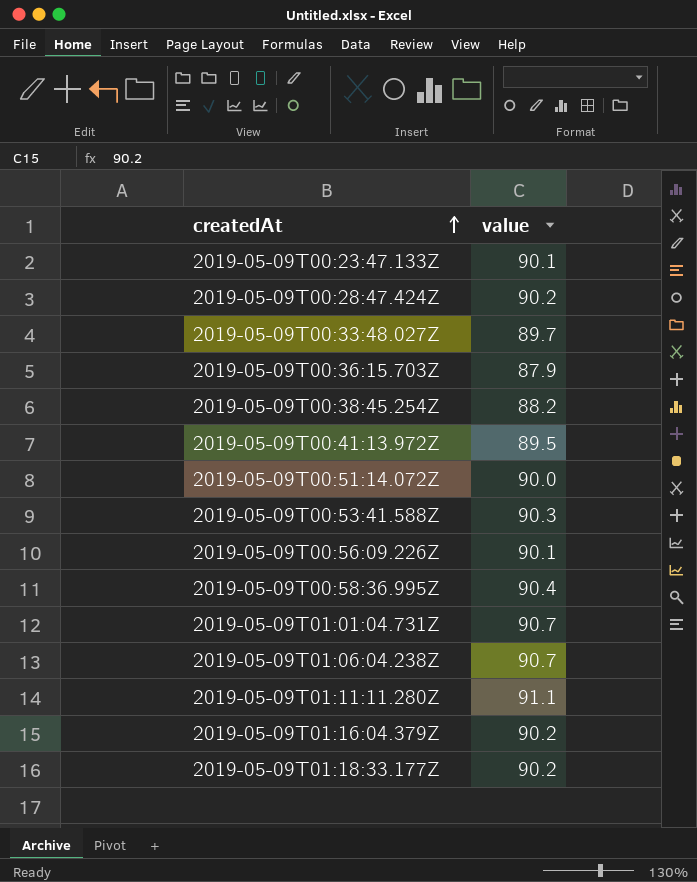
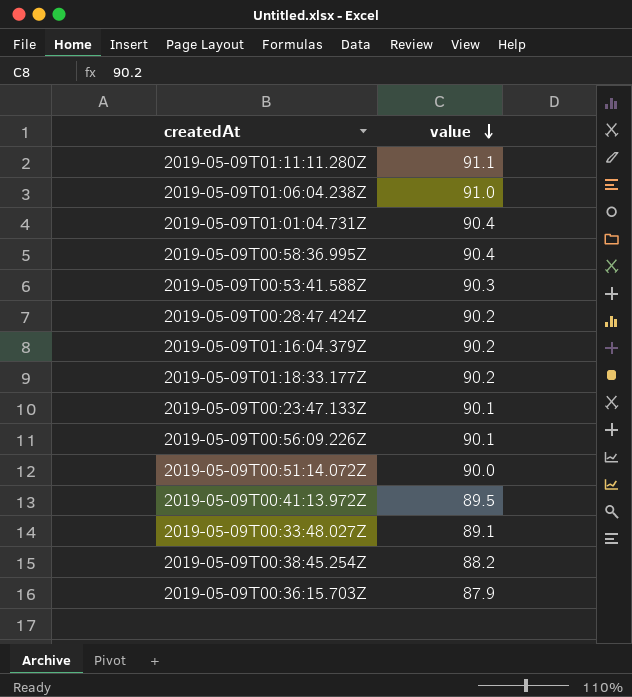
row order: createdAt ascending -> value descending
2019-05-09T01:06:04.238Z | value: 90.7 -> 91.0
2019-05-09T01:01:04.731Z | value: 90.7 -> 90.4
2019-05-09T00:33:48.027Z | value: 89.7 -> 89.1

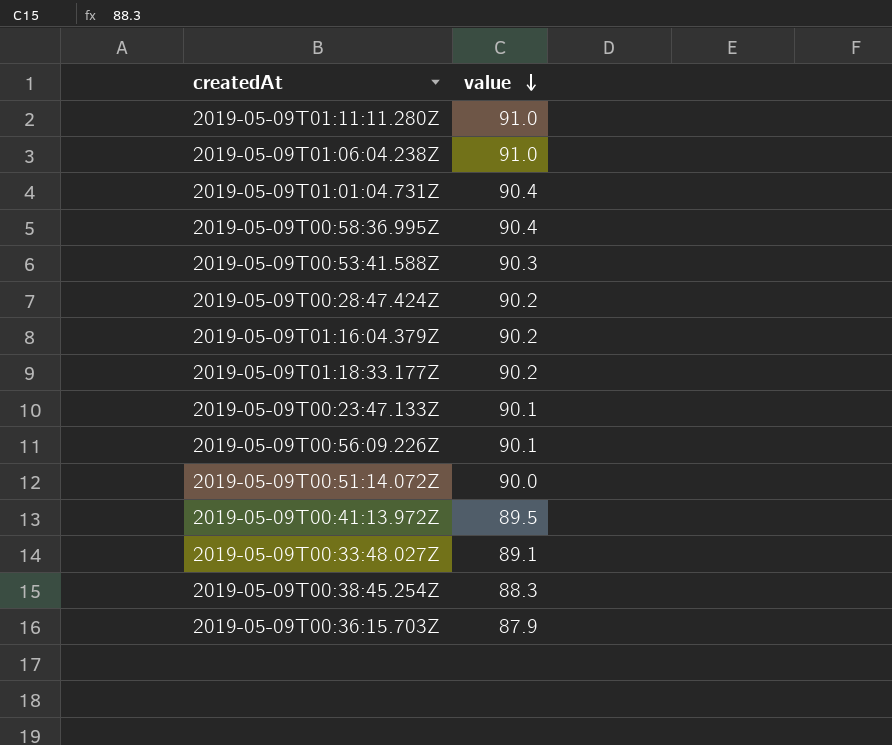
2019-05-09T01:11:11.280Z | value: 91.1 -> 91.0
2019-05-09T00:38:45.254Z | value: 88.2 -> 88.3

